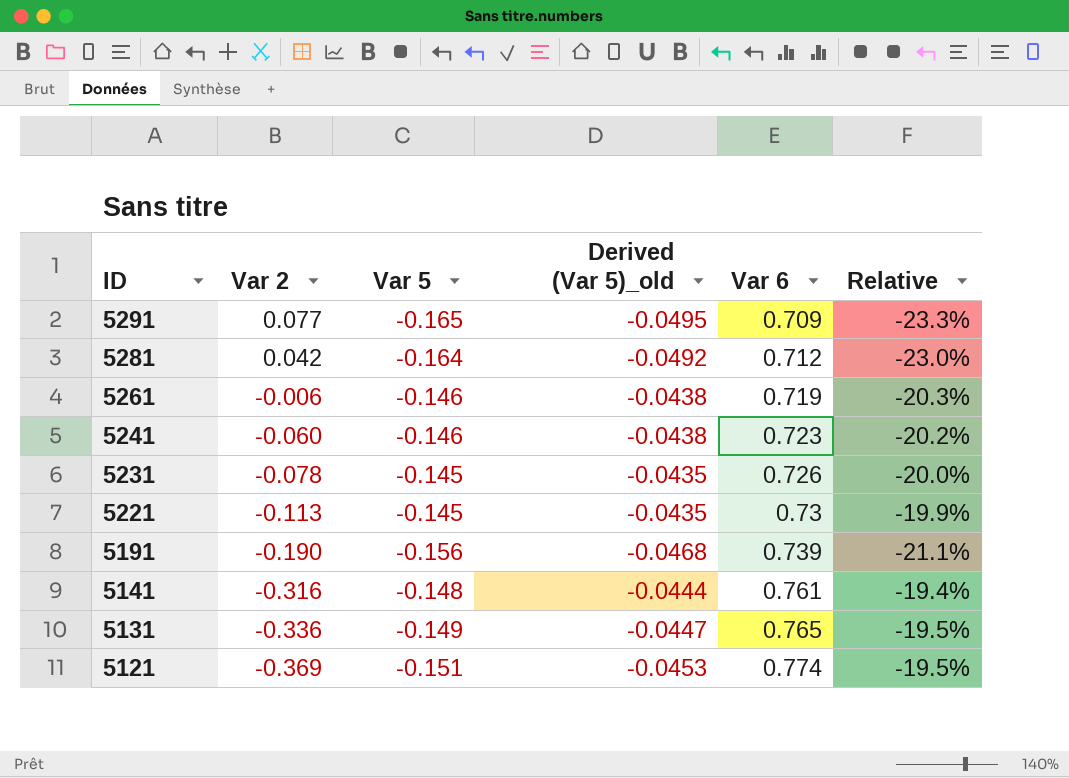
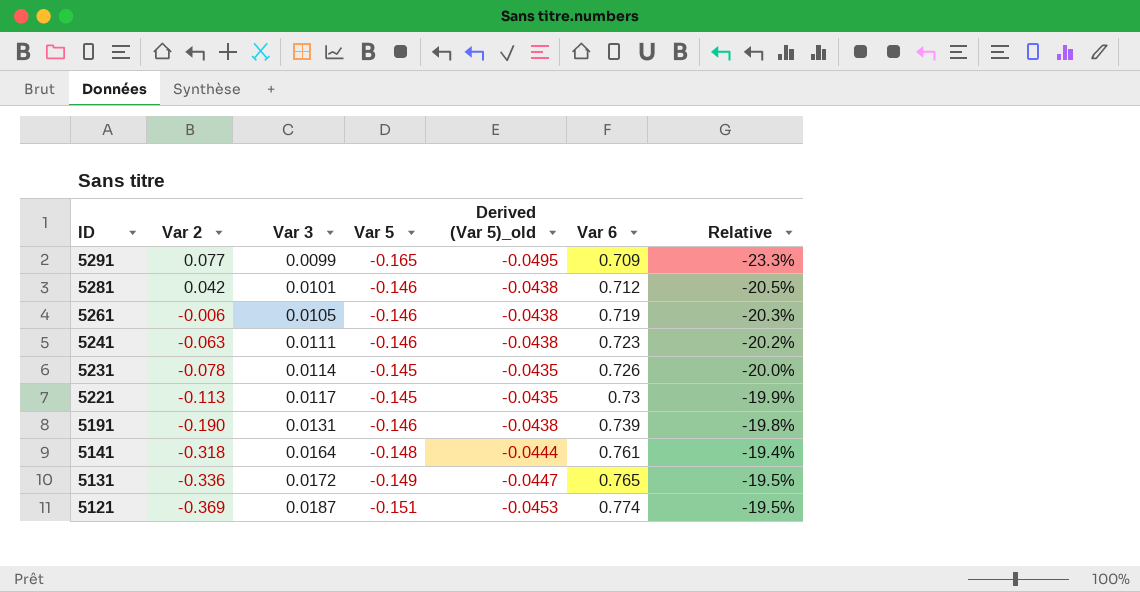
column Var 3 | position: none -> 3
5281 | Var 5: -0.164 -> -0.146
5281 | Derived (Var 5)_old: -0.0492 -> -0.0438
5281 | Relative: -23.0% -> -20.5%
5241 | Var 2: -0.060 -> -0.063
5191 | Var 5: -0.156 -> -0.146
5191 | Derived (Var 5)_old: -0.0468 -> -0.0438
5191 | Relative: -21.1% -> -19.8%
5141 | Var 2: -0.316 -> -0.318

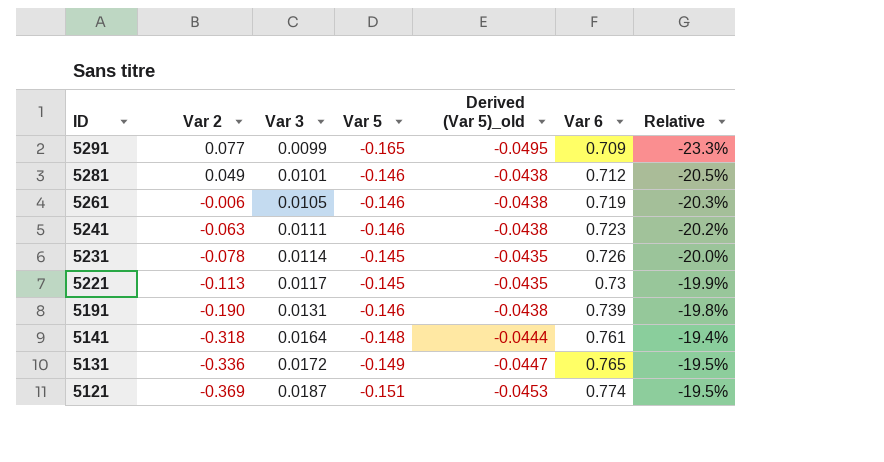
5281 | Var 2: 0.042 -> 0.049

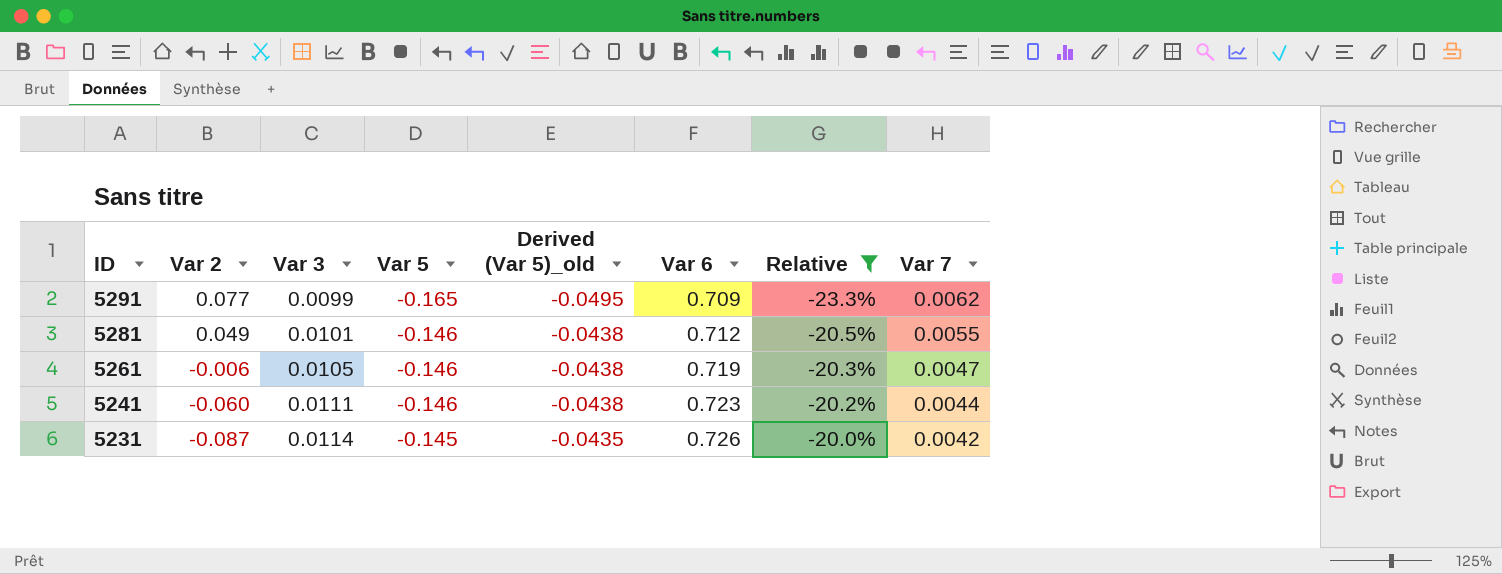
filter: none -> Relative <= -20.0%
column Var 7 | position: none -> 8
5241 | Var 2: -0.063 -> -0.060
5231 | Var 2: -0.078 -> -0.087

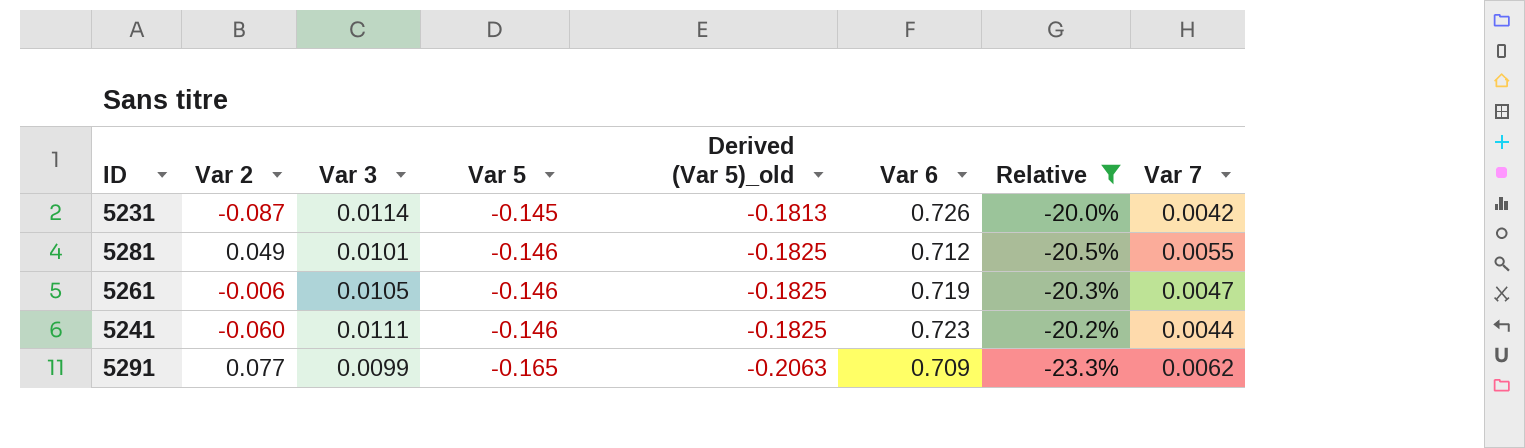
row order: ID descending -> Var 5 descending
column Derived (Var 5)_old | formula: [Var 5] * 0.3 -> [Var 5] * 1.25

